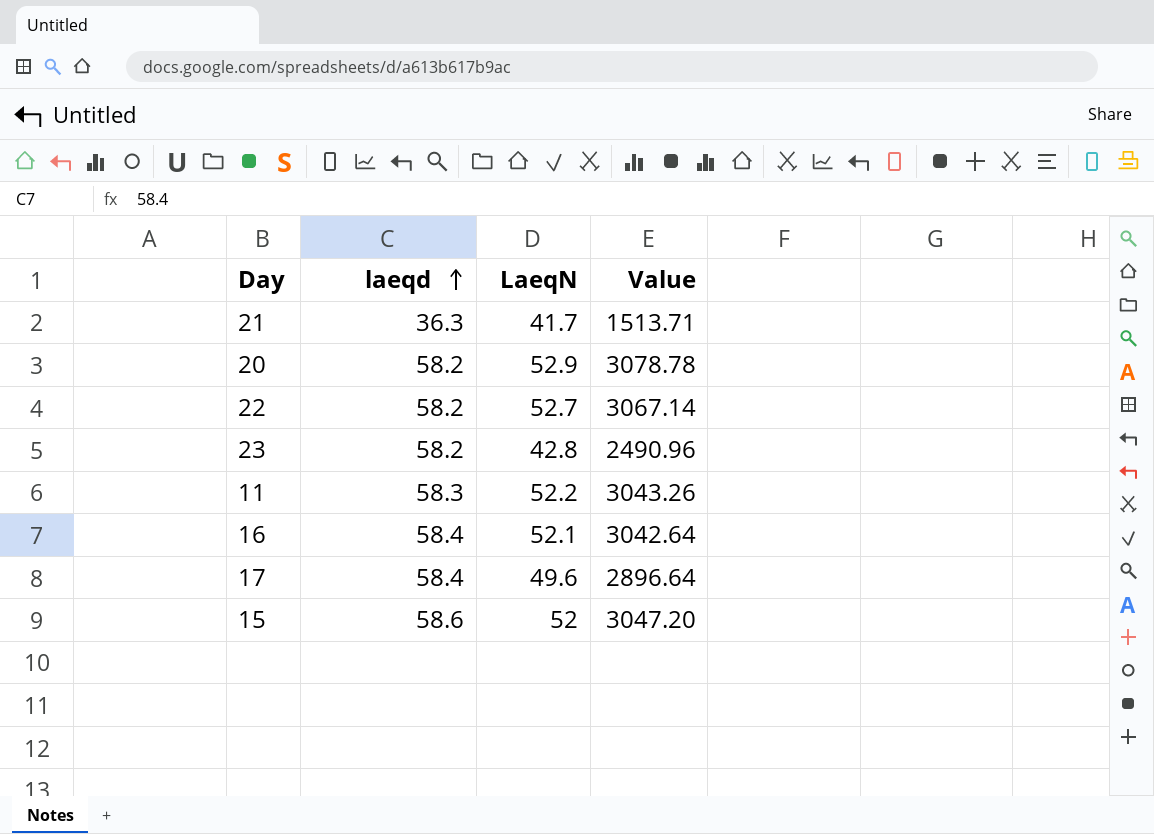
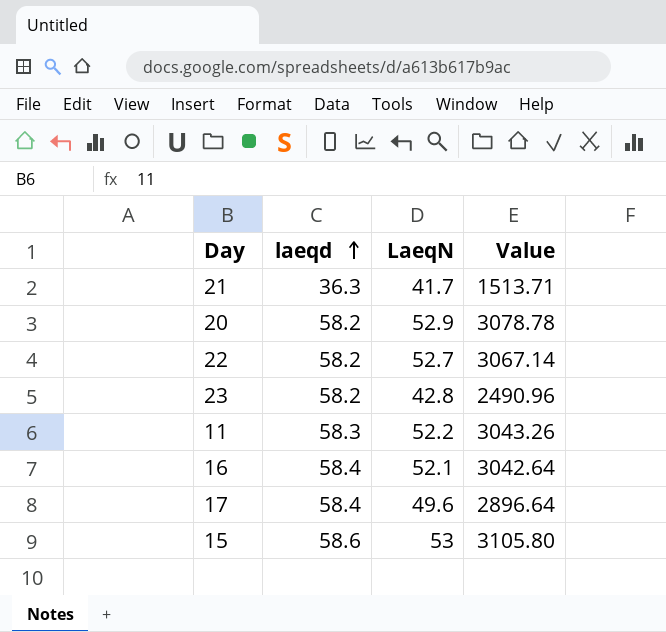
15 | LaeqN: 52 -> 53
15 | Value: 3047.20 -> 3105.80

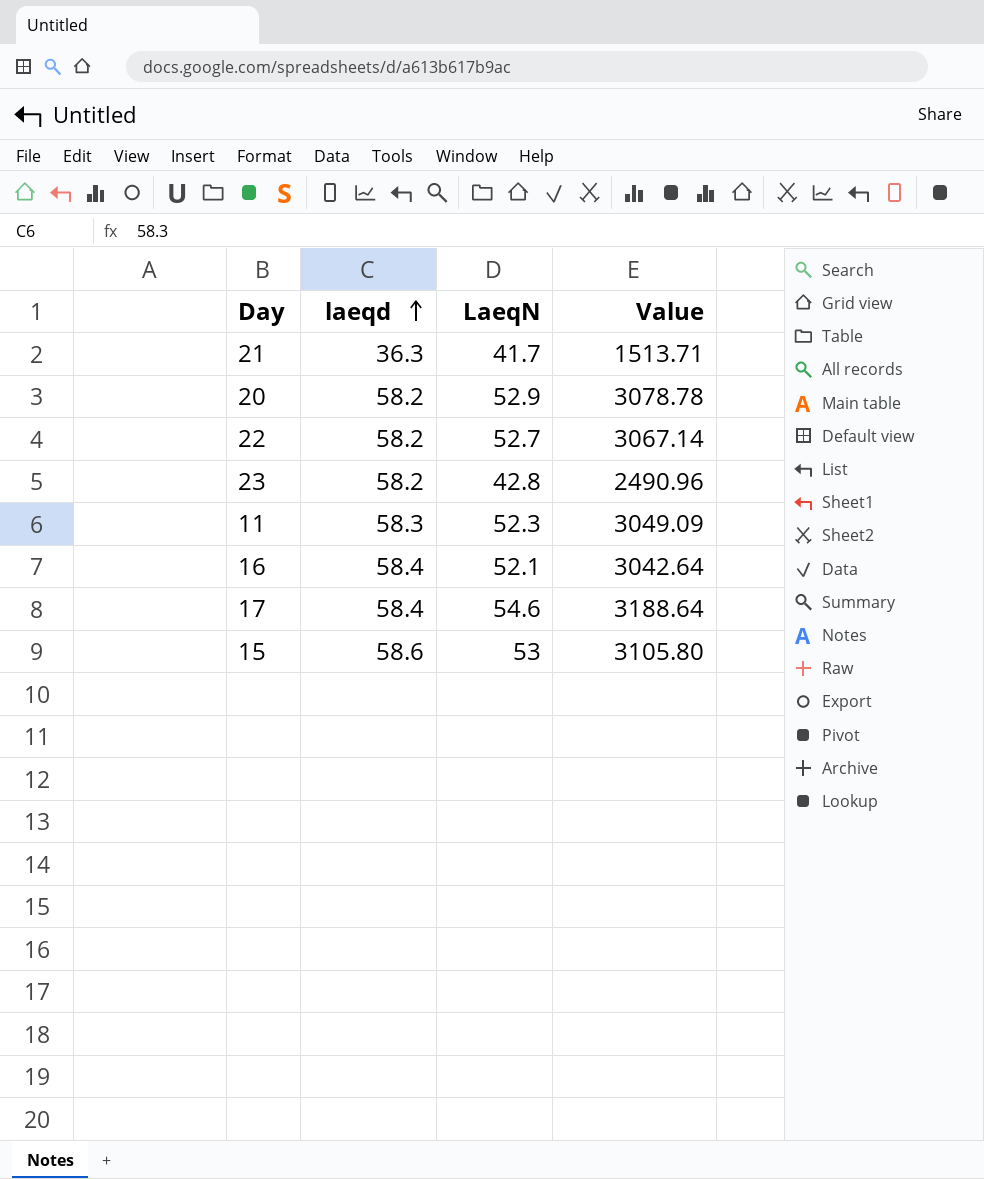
11 | LaeqN: 52.2 -> 52.3
11 | Value: 3043.26 -> 3049.09
17 | LaeqN: 49.6 -> 54.6
17 | Value: 2896.64 -> 3188.64

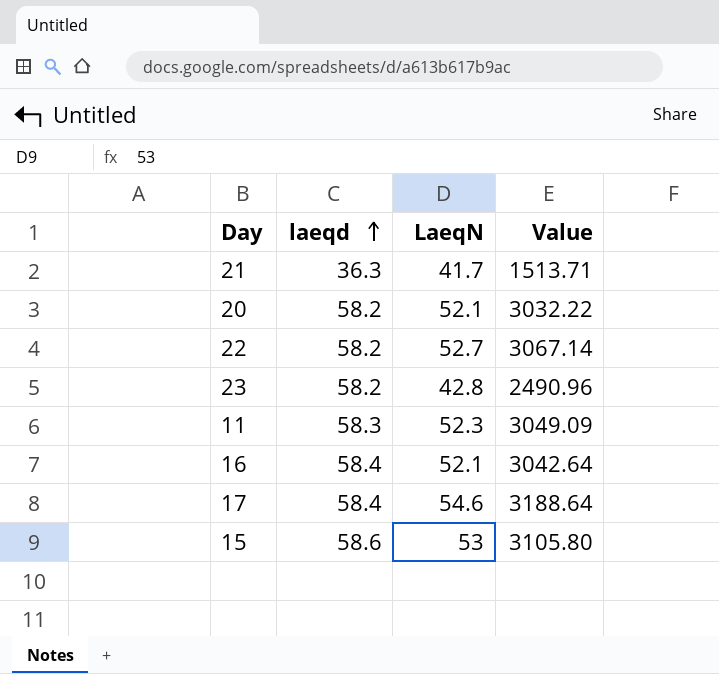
20 | LaeqN: 52.9 -> 52.1
20 | Value: 3078.78 -> 3032.22

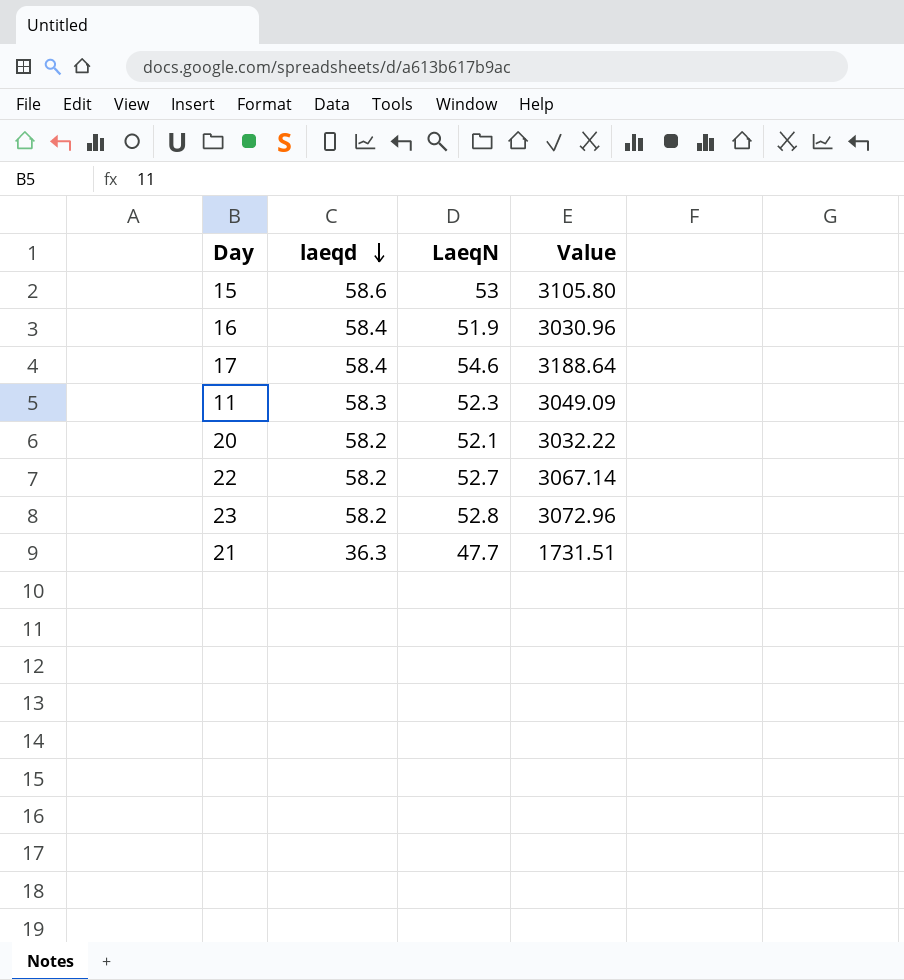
row order: laeqd ascending -> laeqd descending
16 | LaeqN: 52.1 -> 51.9
16 | Value: 3042.64 -> 3030.96
23 | LaeqN: 42.8 -> 52.8
23 | Value: 2490.96 -> 3072.96
21 | LaeqN: 41.7 -> 47.7
21 | Value: 1513.71 -> 1731.51

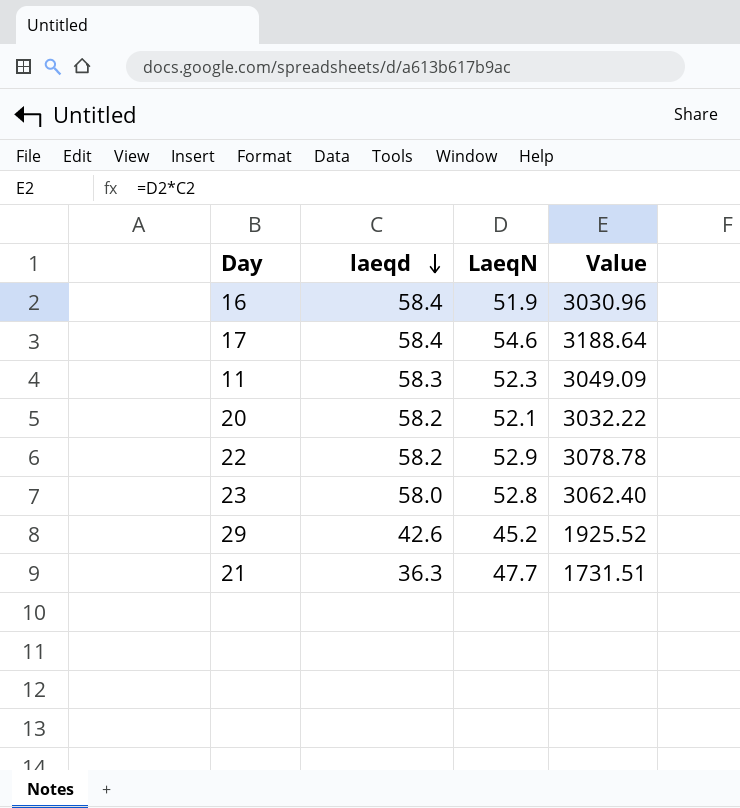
row 15: 58.6 | 53 | 3105.80 -> none
22 | LaeqN: 52.7 -> 52.9
22 | Value: 3067.14 -> 3078.78
23 | laeqd: 58.2 -> 58.0
23 | Value: 3072.96 -> 3062.40
row 29: none -> 42.6 | 45.2 | 1925.52

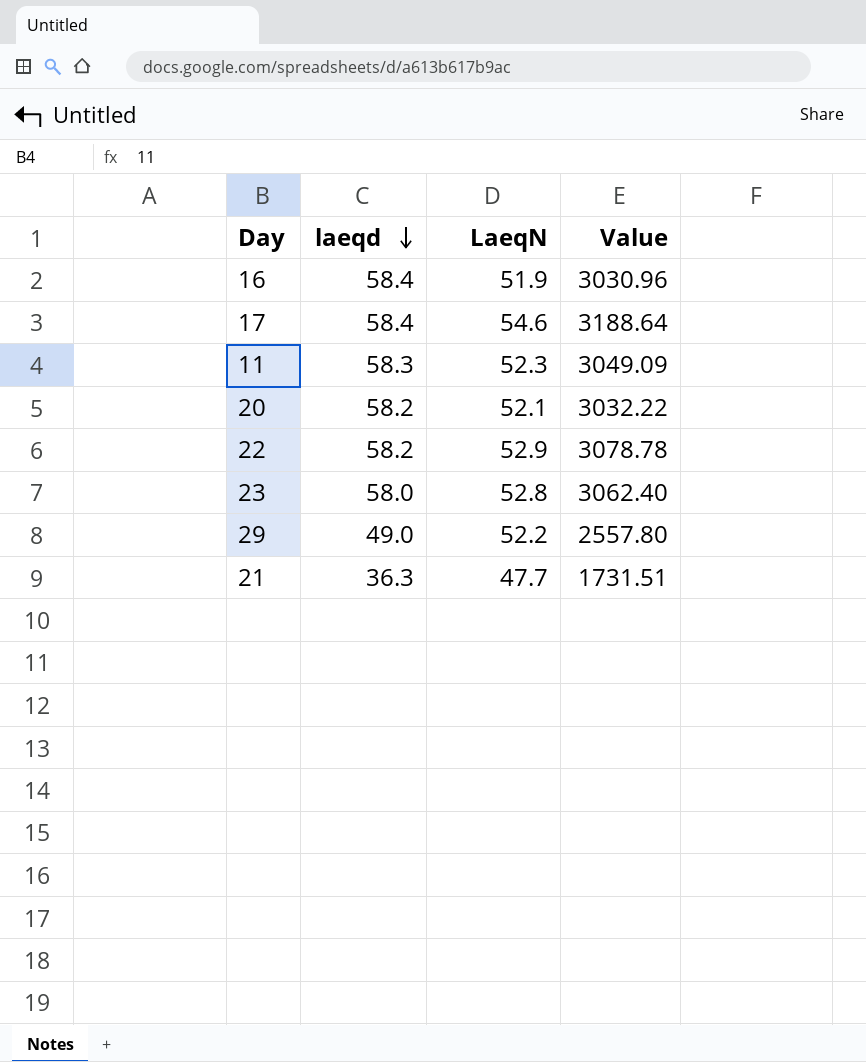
29 | laeqd: 42.6 -> 49.0
29 | LaeqN: 45.2 -> 52.2
29 | Value: 1925.52 -> 2557.80

